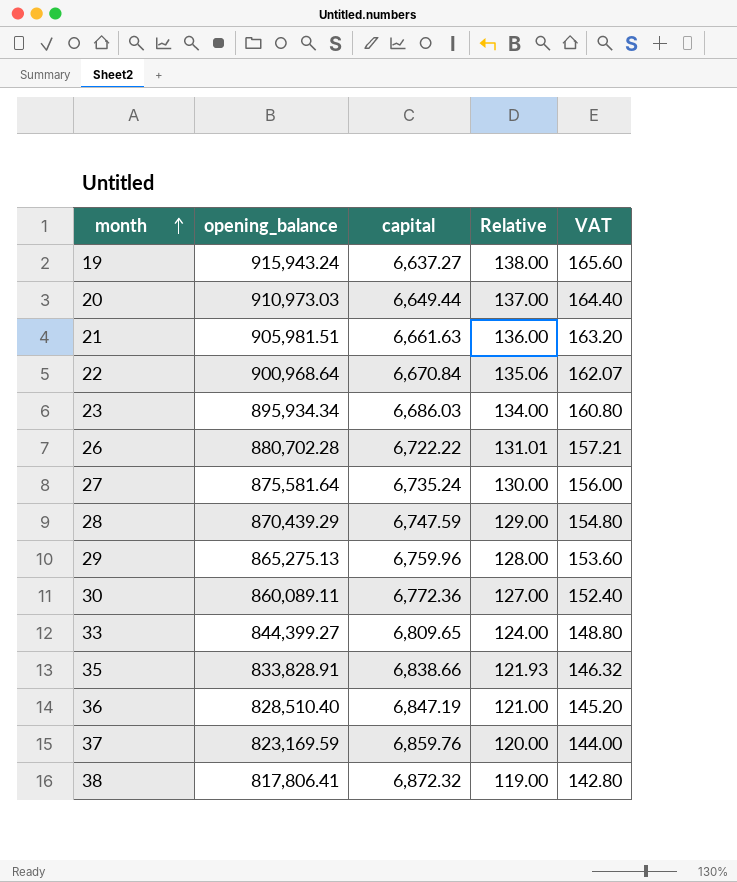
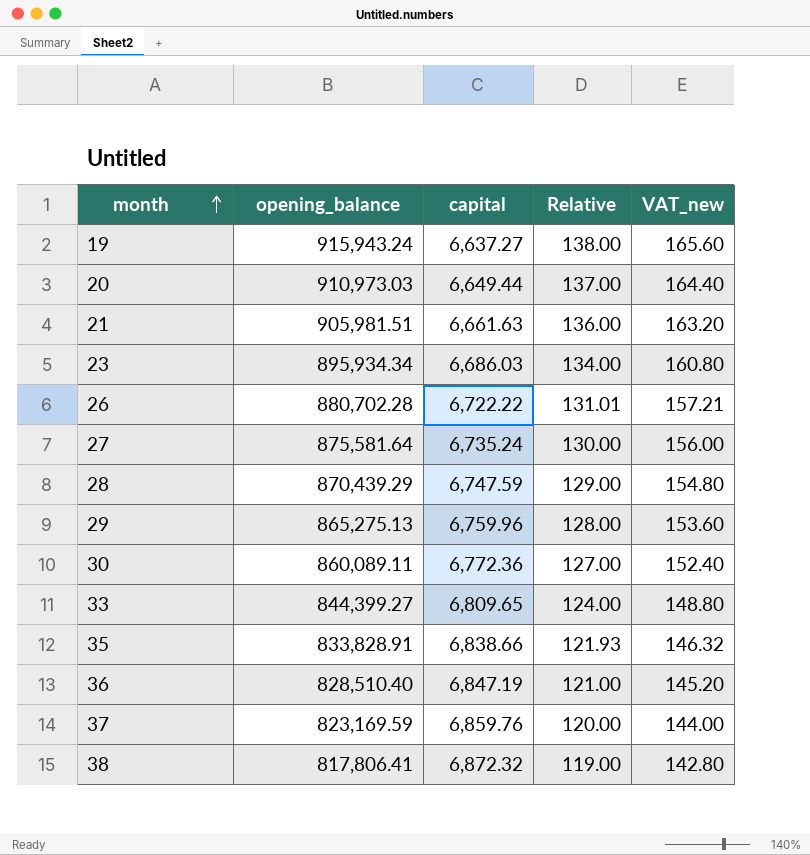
column name: VAT -> VAT_new
row 22: 900,968.64 | 6,670.84 | 135.06 | 162.07 -> none

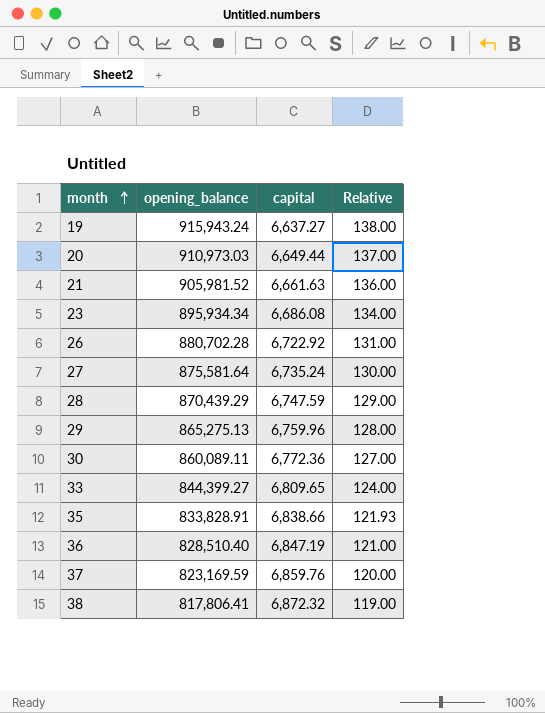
column VAT_new | formula: [Relative] * 1.2 -> none
21 | opening_balance: 905,981.51 -> 905,981.52
23 | capital: 6,686.03 -> 6,686.08
26 | capital: 6,722.22 -> 6,722.92
26 | Relative: 131.01 -> 131.00

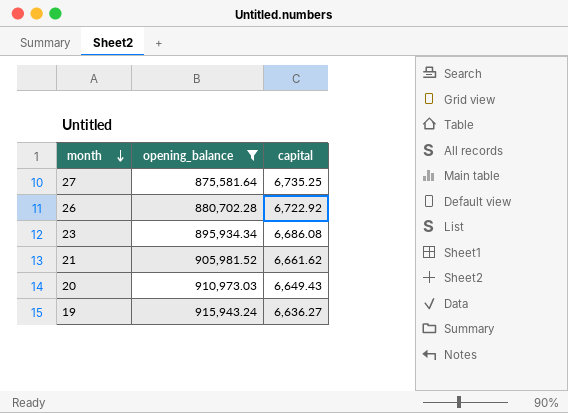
filter: none -> opening_balance >= 875,581.64
row order: month ascending -> month descending
column Relative | formula: [opening_balance] / [capital] -> none
27 | capital: 6,735.24 -> 6,735.25
21 | capital: 6,661.63 -> 6,661.62
20 | capital: 6,649.44 -> 6,649.43
19 | capital: 6,637.27 -> 6,636.27

